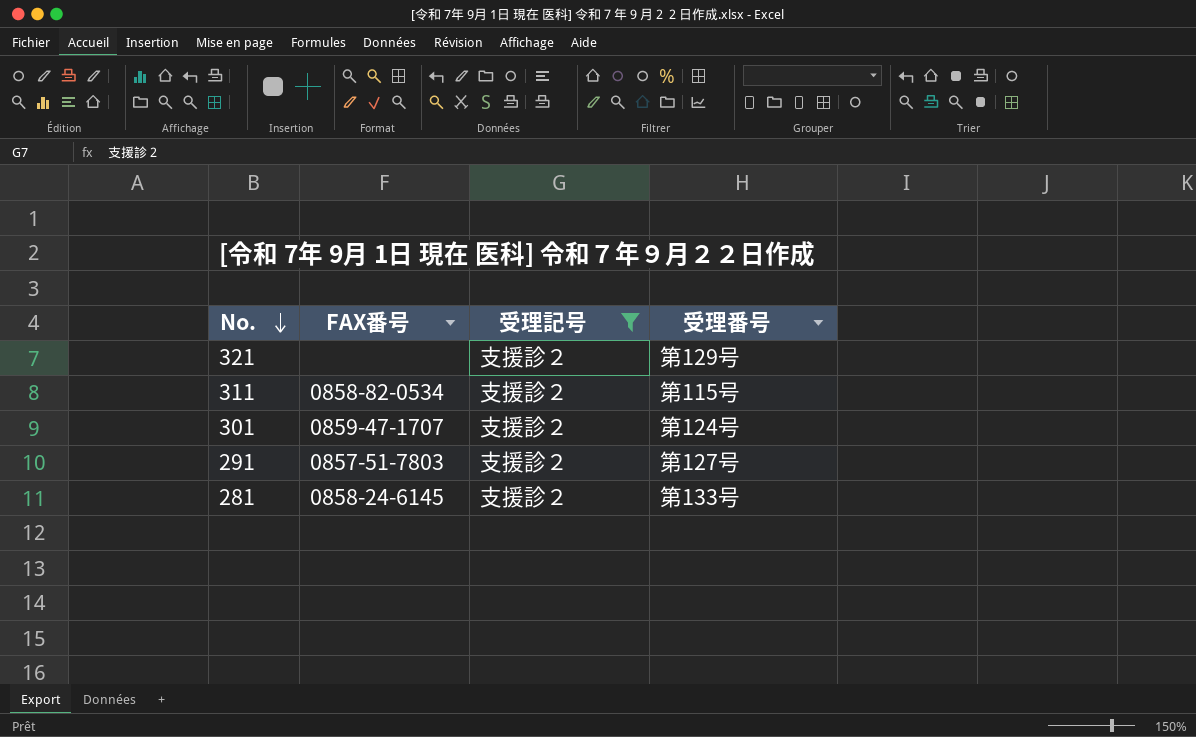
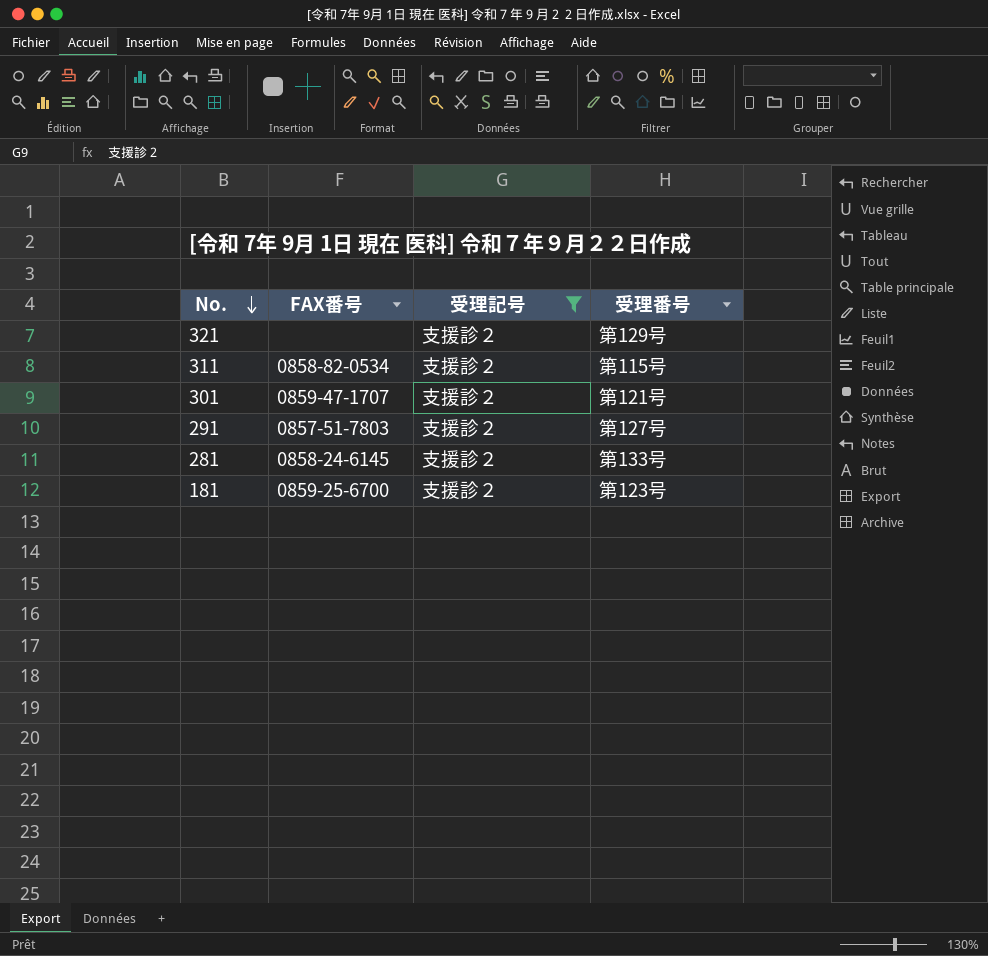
301 | 受理番号: 第124号 -> 第121号
row 181: none -> 0859-25-6700 | 支援診２ | 第123号

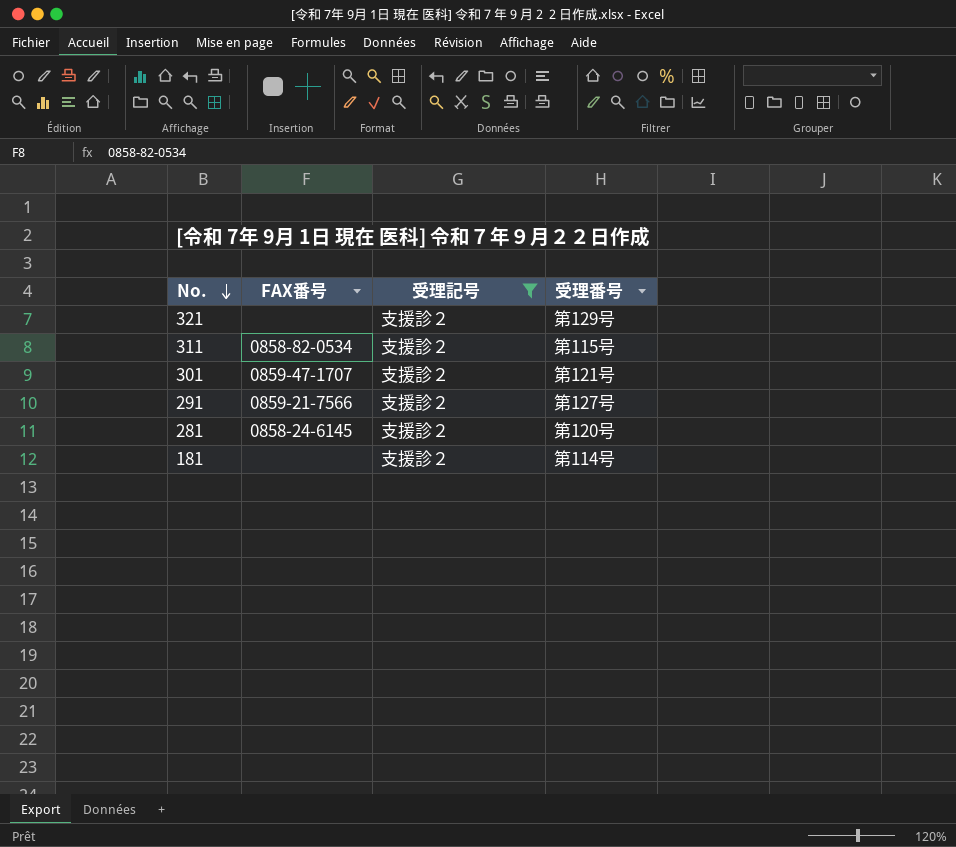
291 | FAX番号: 0857-51-7803 -> 0859-21-7566
281 | 受理番号: 第133号 -> 第120号
181 | FAX番号: 0859-25-6700 -> none
181 | 受理番号: 第123号 -> 第114号

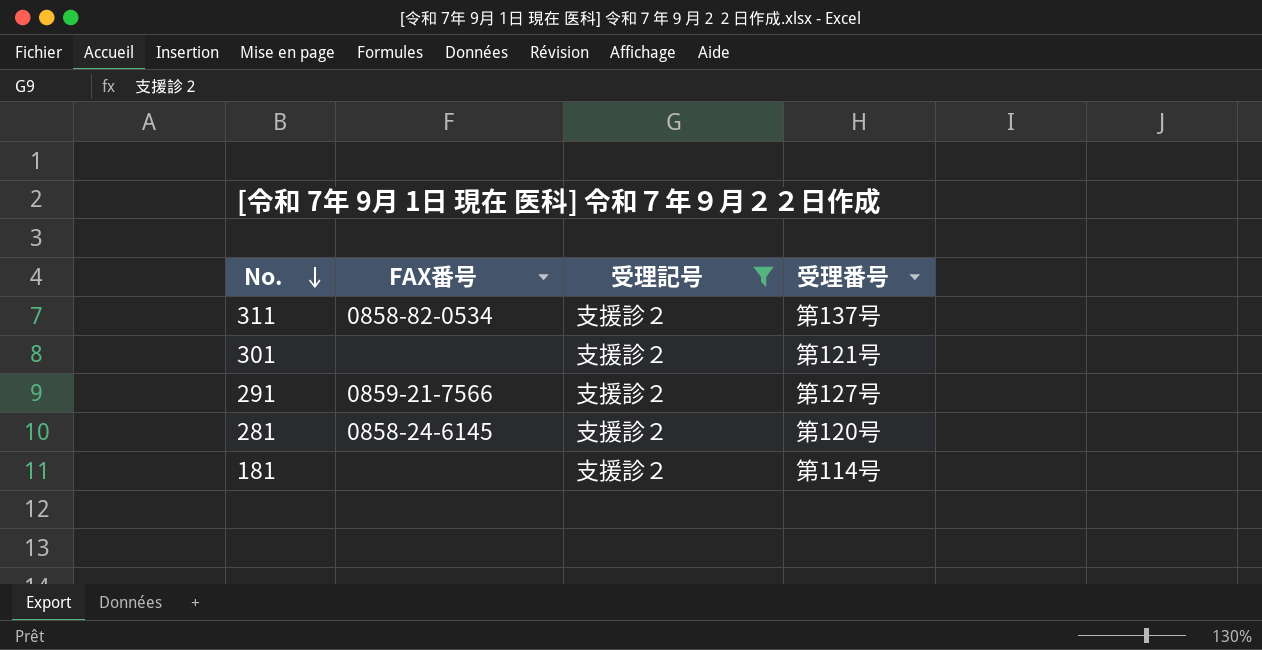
row 321: none | 支援診２ | 第129号 -> none
311 | 受理番号: 第115号 -> 第137号
301 | FAX番号: 0859-47-1707 -> none

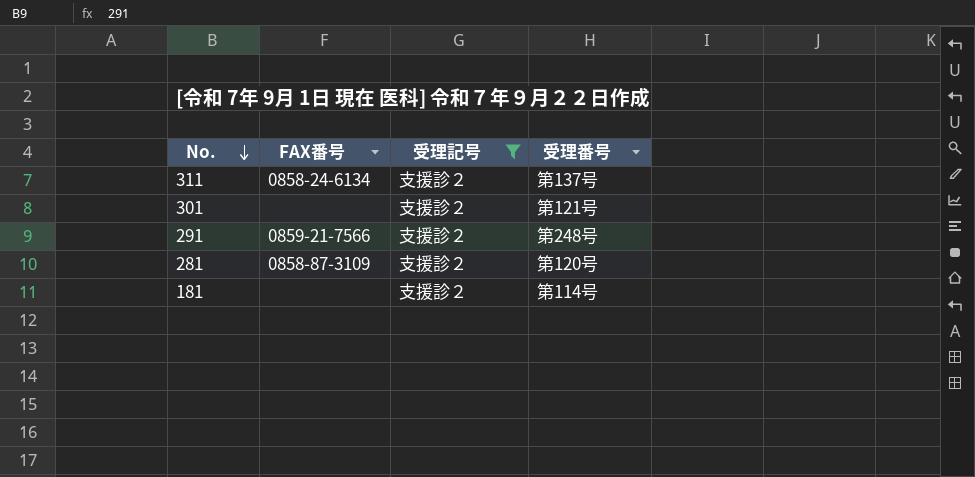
311 | FAX番号: 0858-82-0534 -> 0858-24-6134
291 | 受理番号: 第127号 -> 第248号
281 | FAX番号: 0858-24-6145 -> 0858-87-3109

